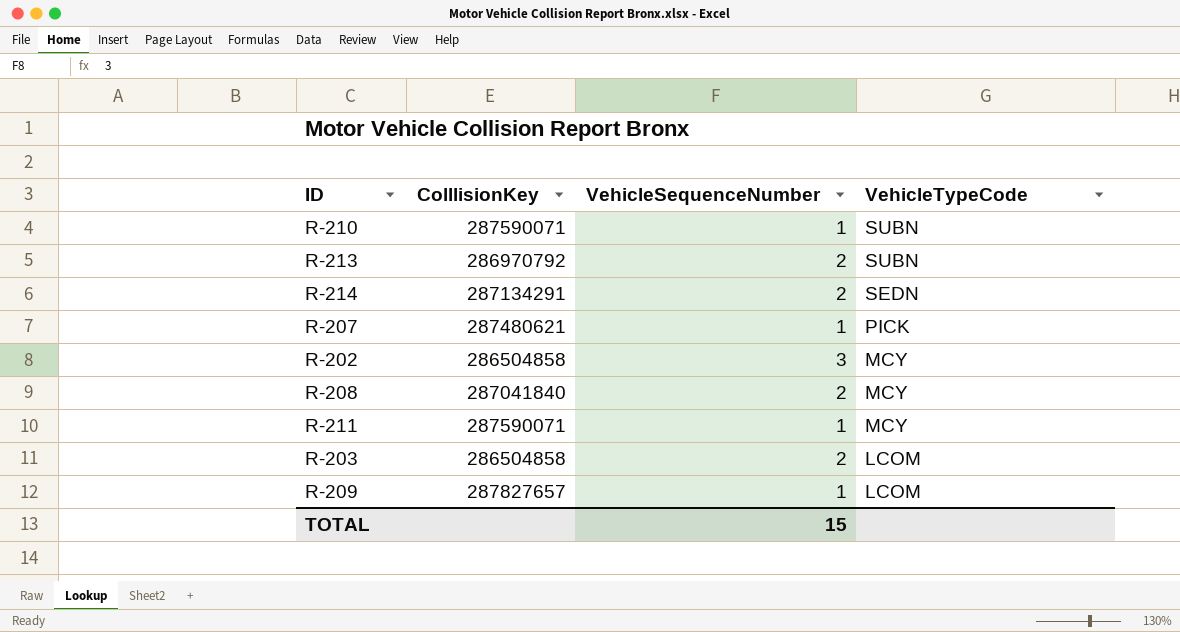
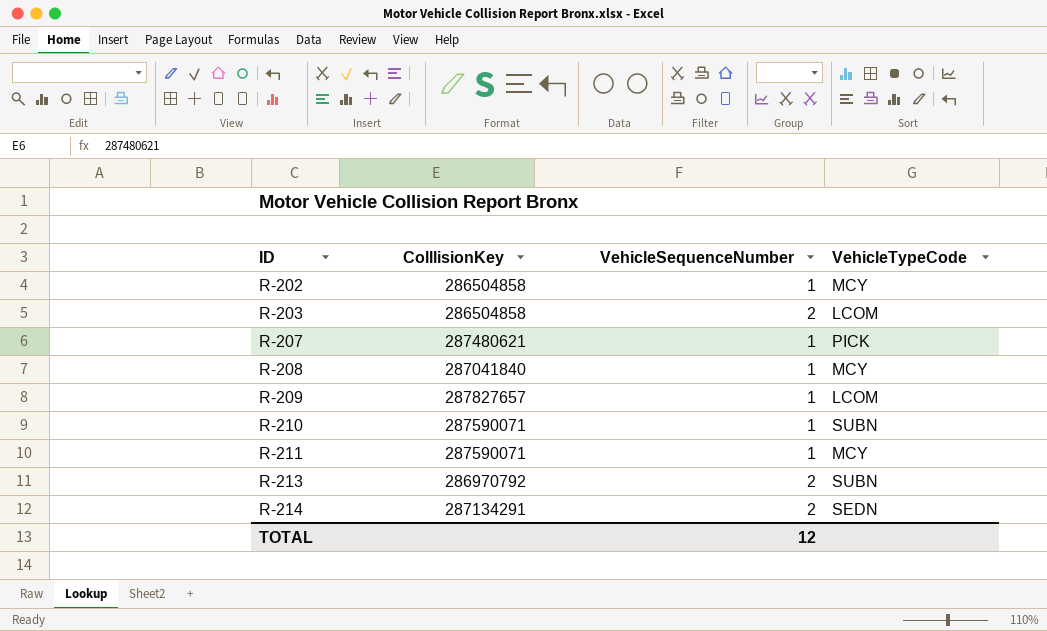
row order: VehicleTypeCode descending -> ID ascending
R-202 | VehicleSequenceNumber: 3 -> 1
R-208 | VehicleSequenceNumber: 2 -> 1
TOTAL | VehicleSequenceNumber: 15 -> 12

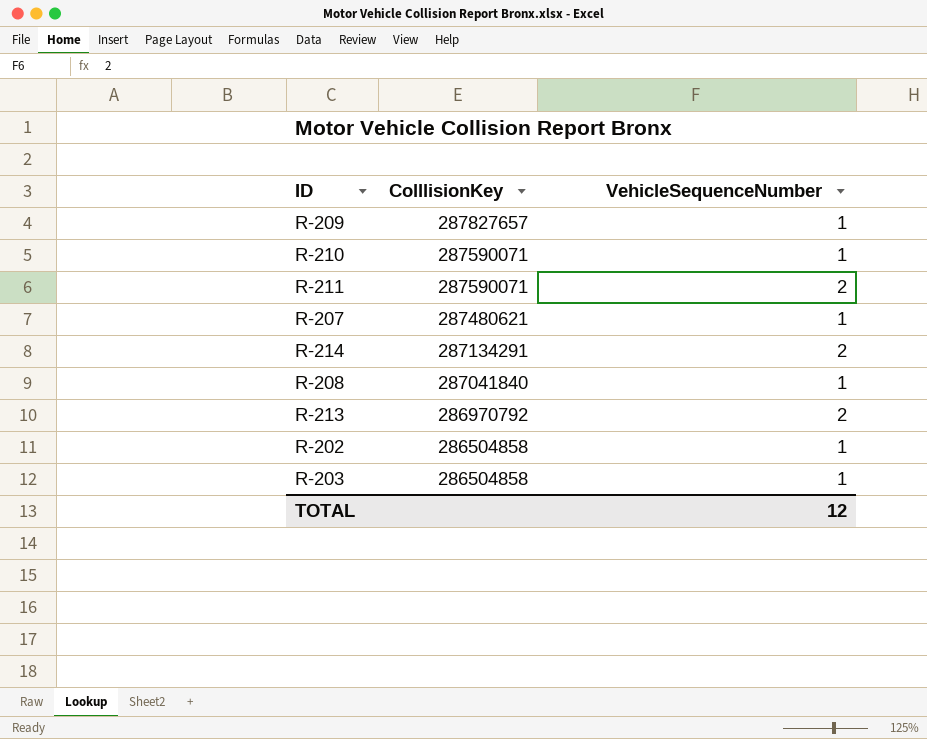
row order: ID ascending -> ColllisionKey descending
column VehicleTypeCode | position: 4 -> none
R-211 | VehicleSequenceNumber: 1 -> 2
R-203 | VehicleSequenceNumber: 2 -> 1

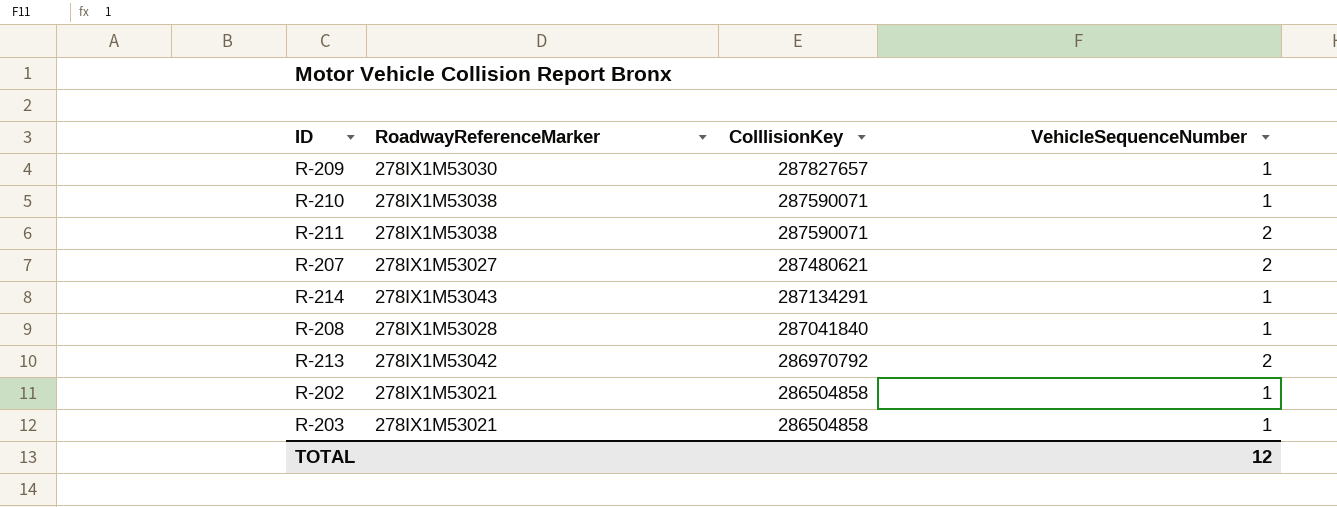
column RoadwayReferenceMarker | position: none -> 2
R-207 | VehicleSequenceNumber: 1 -> 2
R-214 | VehicleSequenceNumber: 2 -> 1

